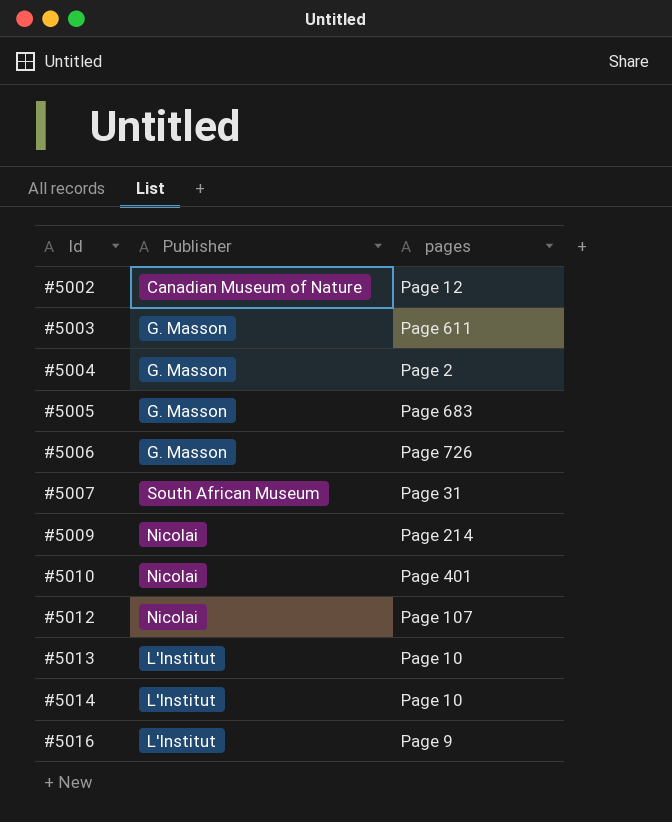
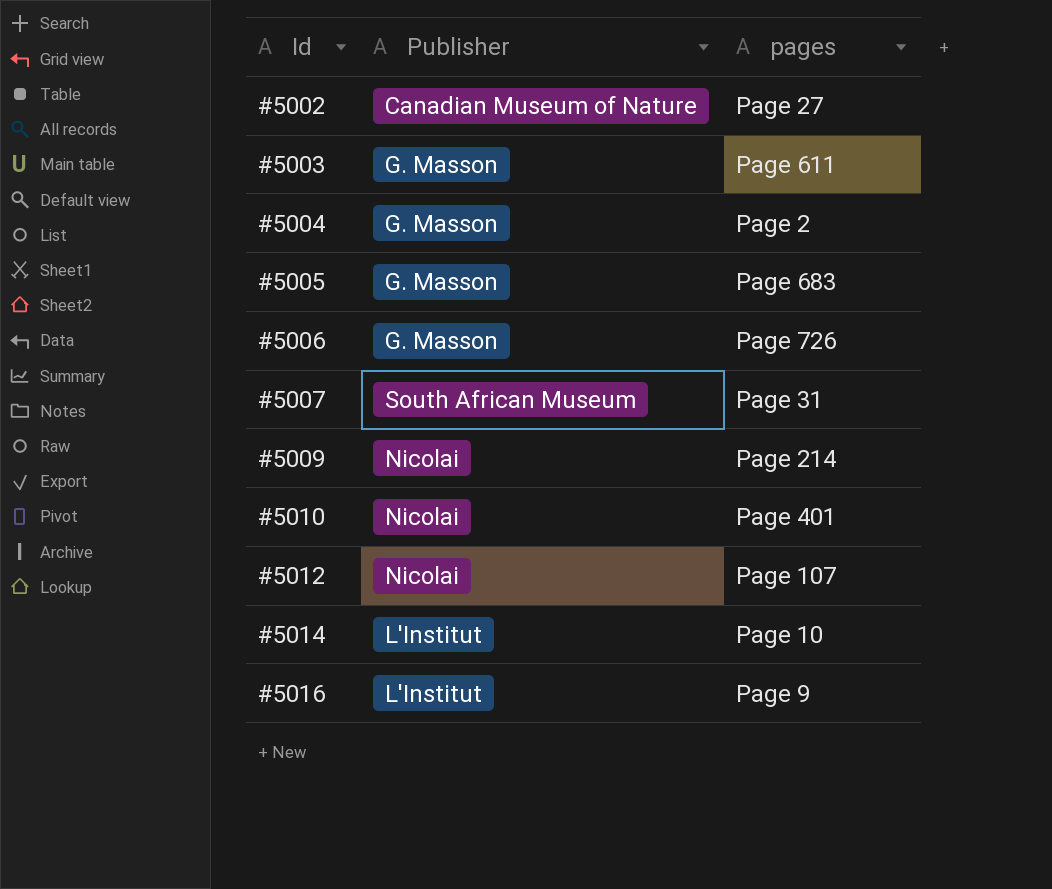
row #5013: L'Institut | Page 10 -> none
#5002 | pages: Page 12 -> Page 27

